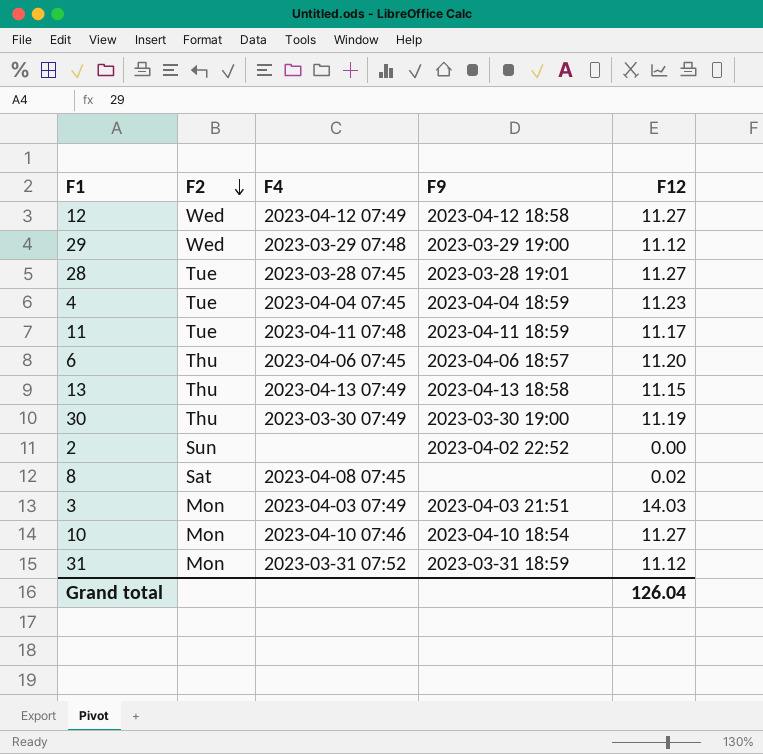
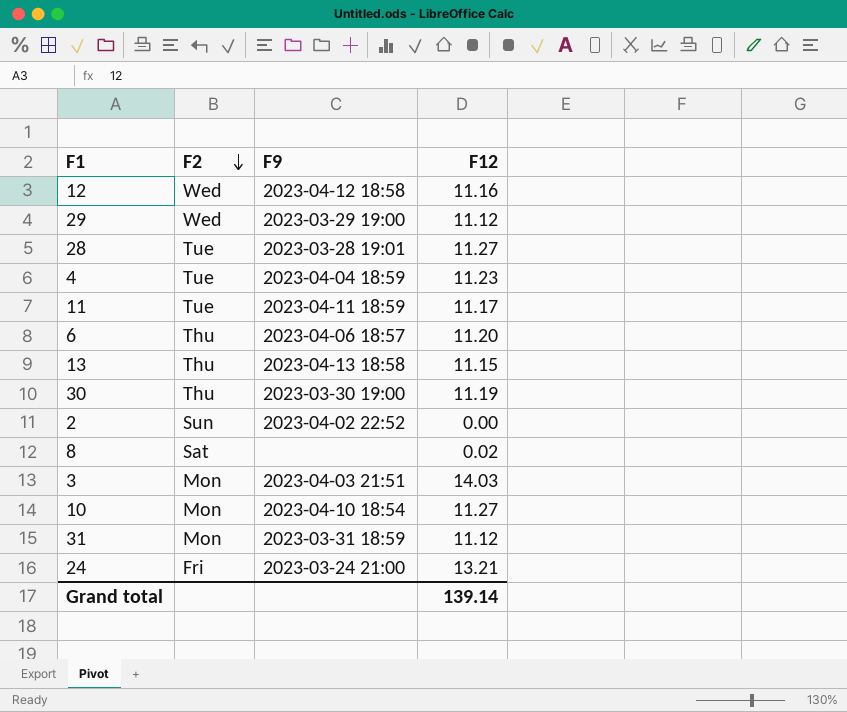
column F4 | position: 3 -> none
12 | F12: 11.27 -> 11.16
row 24: none -> Fri | 2023-03-24 21:00 | 13.21
Grand total | F12: 126.04 -> 139.14

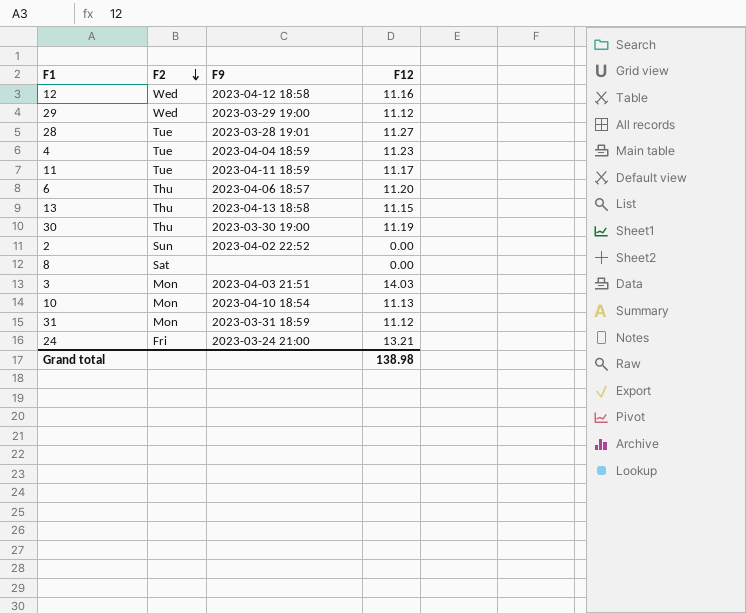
8 | F12: 0.02 -> 0.00
10 | F12: 11.27 -> 11.13
Grand total | F12: 139.14 -> 138.98

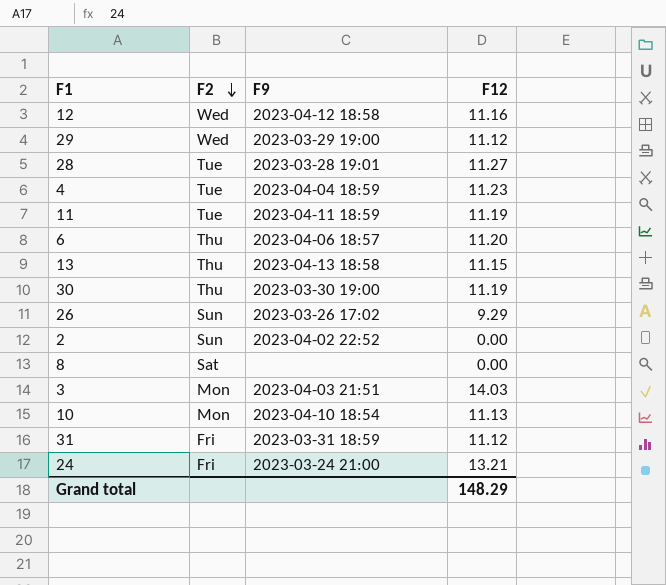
11 | F12: 11.17 -> 11.19
row 26: none -> Sun | 2023-03-26 17:02 | 9.29
31 | F2: Mon -> Fri
Grand total | F12: 138.98 -> 148.29

